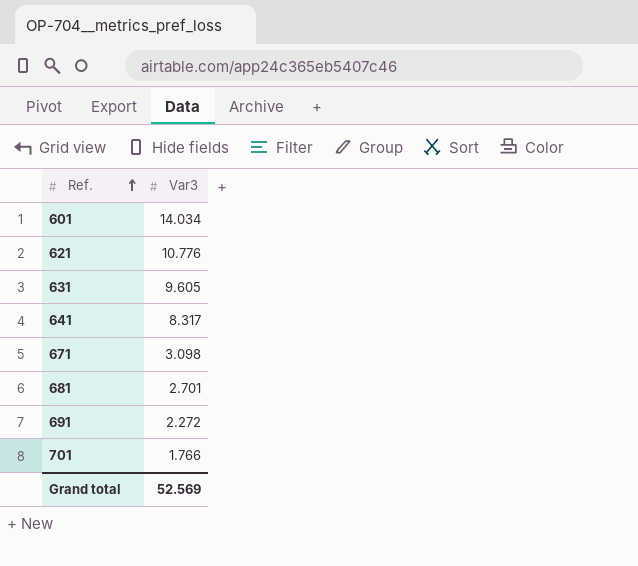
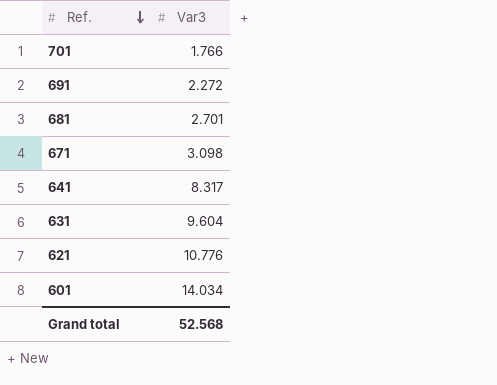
row order: Ref. ascending -> Ref. descending
631 | Var3: 9.605 -> 9.604
Grand total | Var3: 52.569 -> 52.568

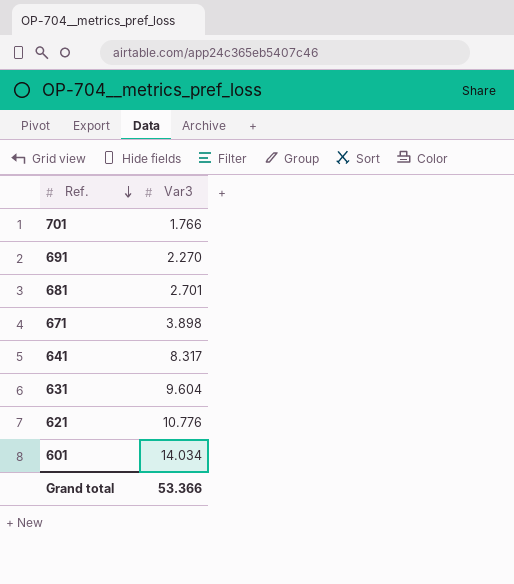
691 | Var3: 2.272 -> 2.270
671 | Var3: 3.098 -> 3.898
Grand total | Var3: 52.568 -> 53.366

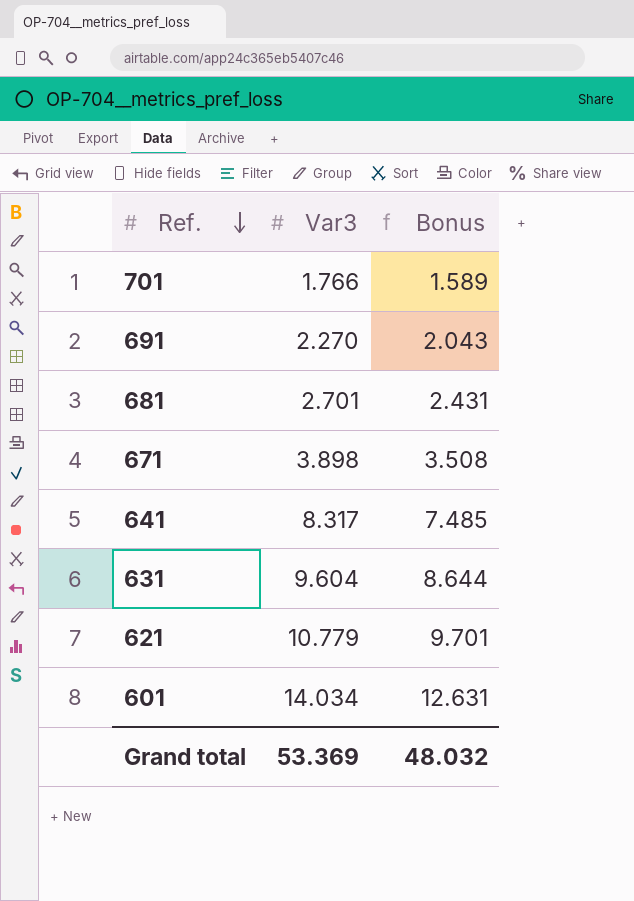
column Bonus | formula: none -> [Var3] * 0.9
621 | Var3: 10.776 -> 10.779
Grand total | Var3: 53.366 -> 53.369

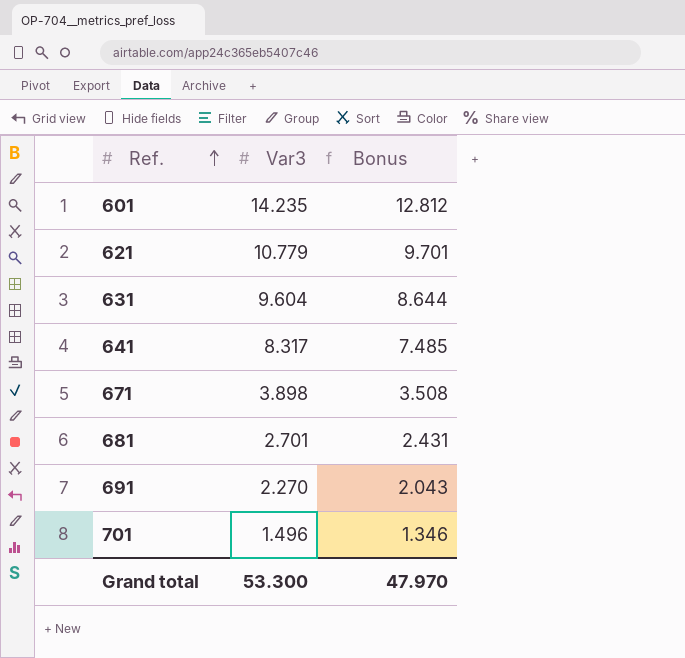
row order: Ref. descending -> Ref. ascending
601 | Var3: 14.034 -> 14.235
601 | Bonus: 12.631 -> 12.812
701 | Var3: 1.766 -> 1.496
701 | Bonus: 1.589 -> 1.346
Grand total | Var3: 53.369 -> 53.300
Grand total | Bonus: 48.032 -> 47.970

